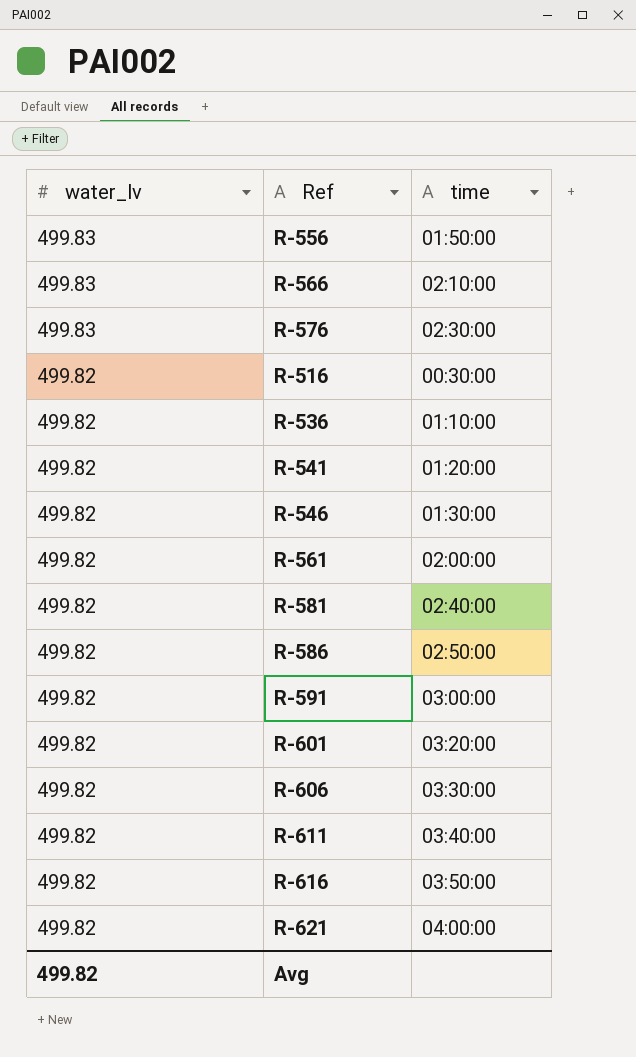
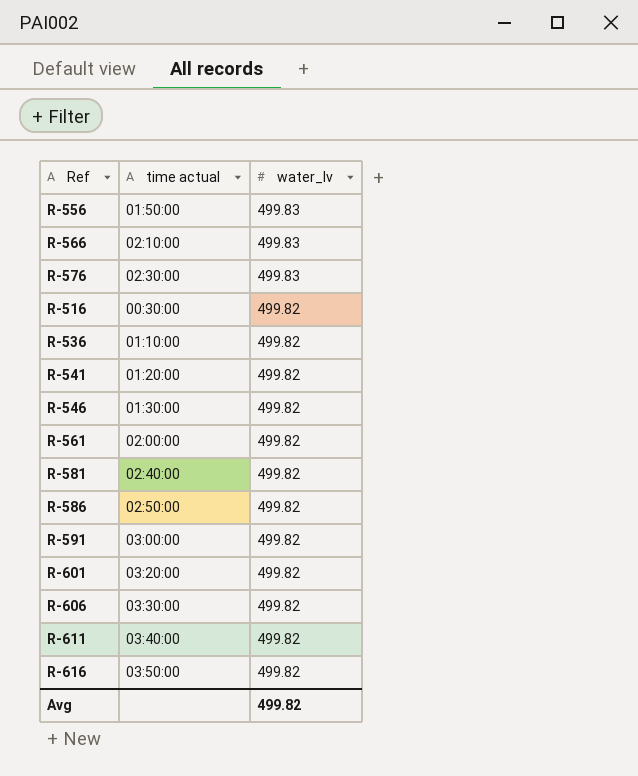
column name: time -> time actual
column water_lv | position: 1 -> 3
row R-621: 499.82 | 04:00:00 -> none

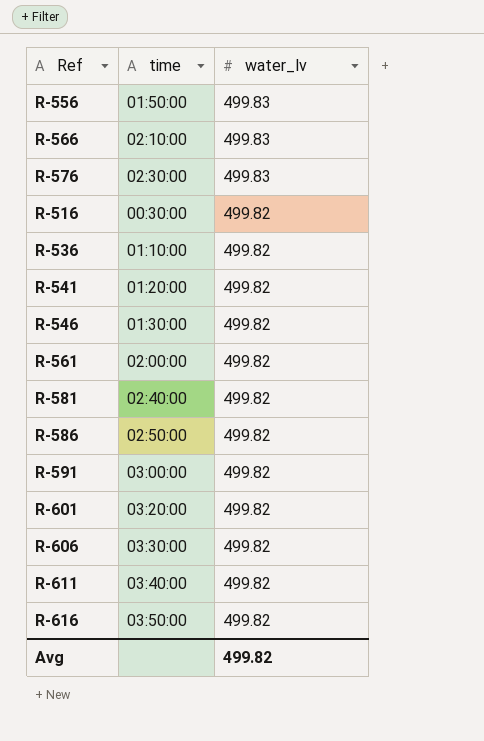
column name: time actual -> time

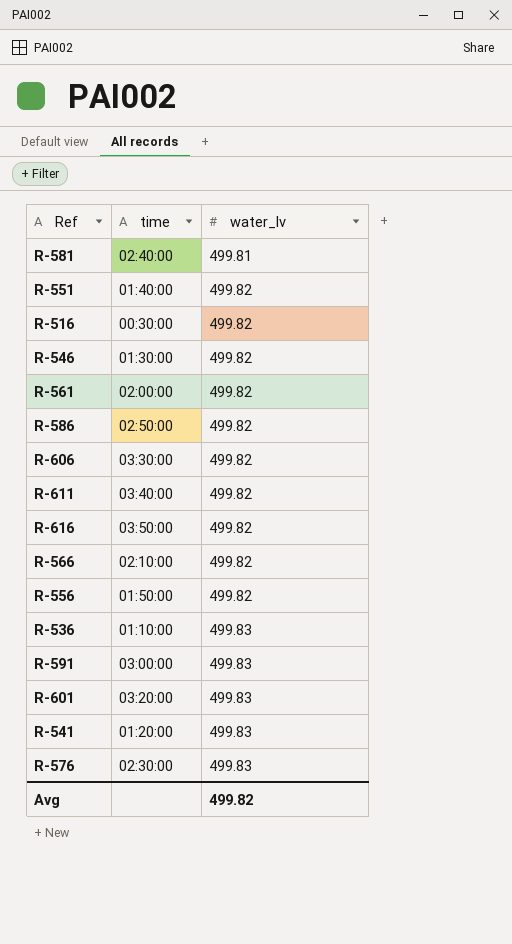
row order: water_lv descending -> water_lv ascending
R-581 | water_lv: 499.82 -> 499.81
row R-551: none -> 01:40:00 | 499.82
R-566 | water_lv: 499.83 -> 499.82
R-556 | water_lv: 499.83 -> 499.82
R-536 | water_lv: 499.82 -> 499.83
R-591 | water_lv: 499.82 -> 499.83
R-601 | water_lv: 499.82 -> 499.83
R-541 | water_lv: 499.82 -> 499.83

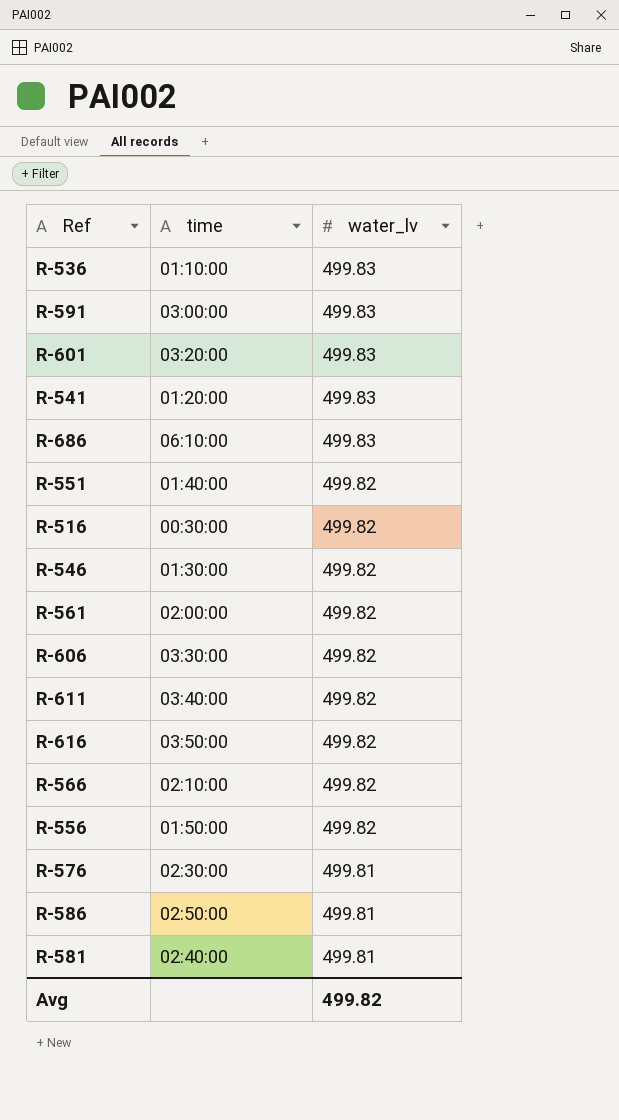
row order: water_lv ascending -> water_lv descending
row R-686: none -> 06:10:00 | 499.83
R-576 | water_lv: 499.83 -> 499.81
R-586 | water_lv: 499.82 -> 499.81

